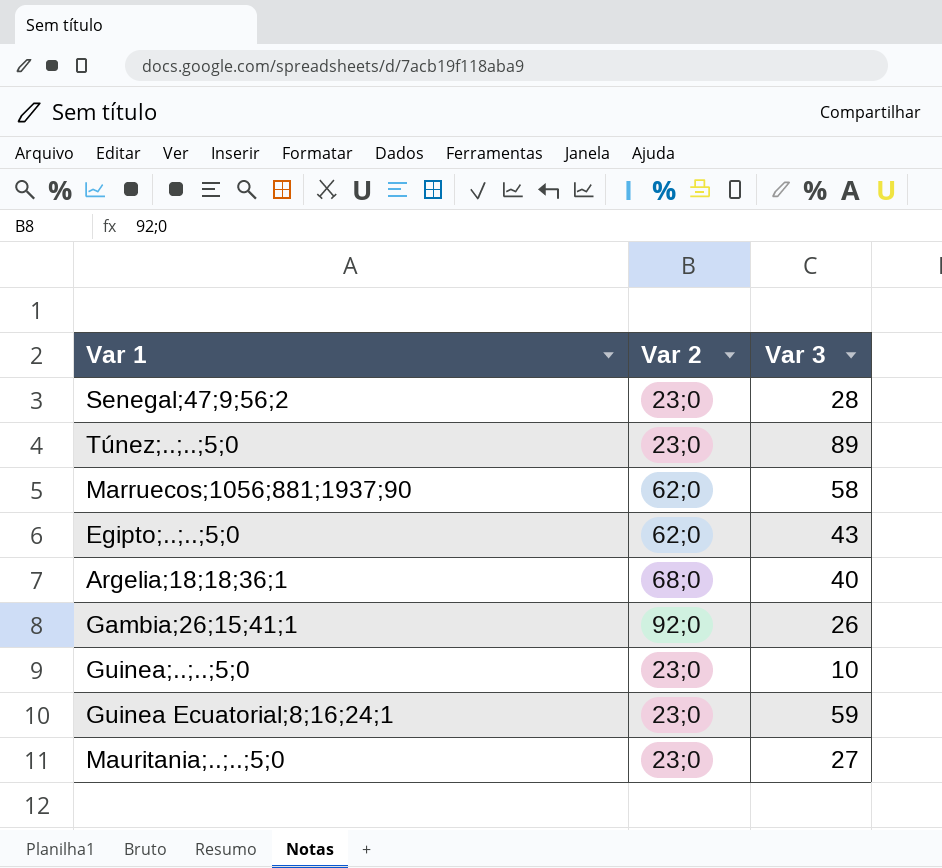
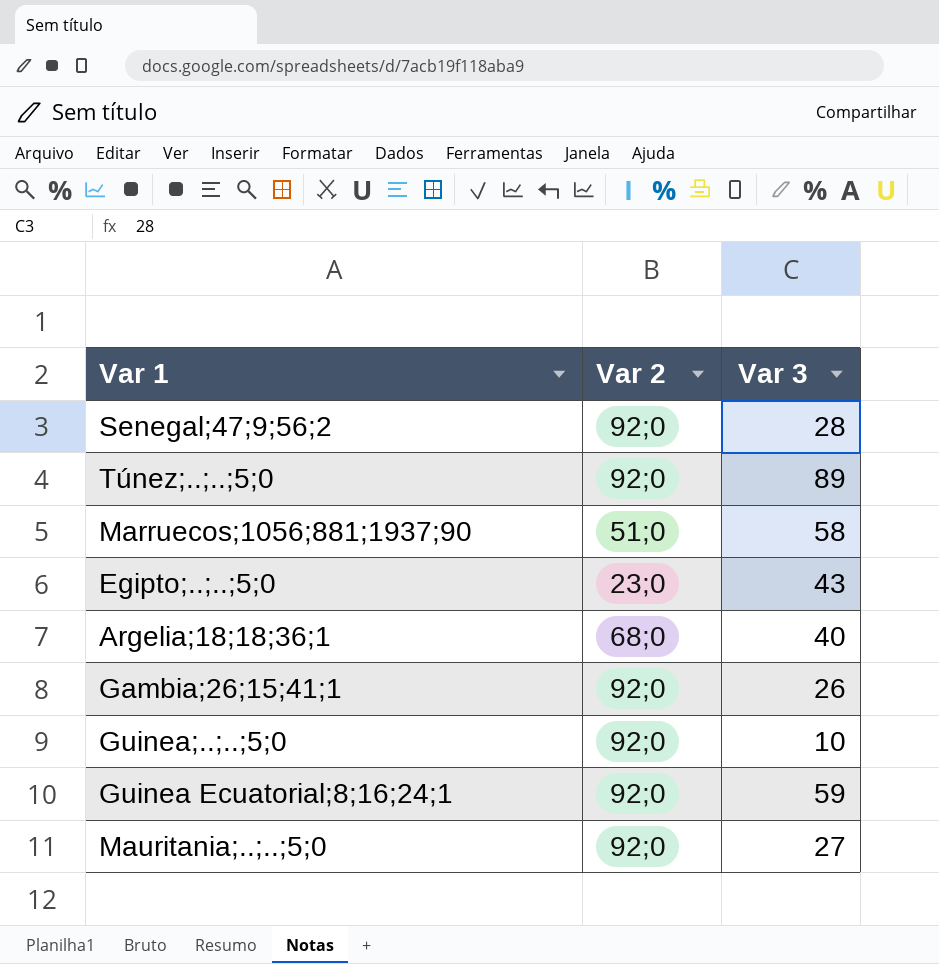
Senegal;47;9;56;2 | Var 2: 23;0 -> 92;0
Túnez;..;..;5;0 | Var 2: 23;0 -> 92;0
Marruecos;1056;881;1937;90 | Var 2: 62;0 -> 51;0
Egipto;..;..;5;0 | Var 2: 62;0 -> 23;0
Guinea;..;..;5;0 | Var 2: 23;0 -> 92;0
Guinea Ecuatorial;8;16;24;1 | Var 2: 23;0 -> 92;0
Mauritania;..;..;5;0 | Var 2: 23;0 -> 92;0

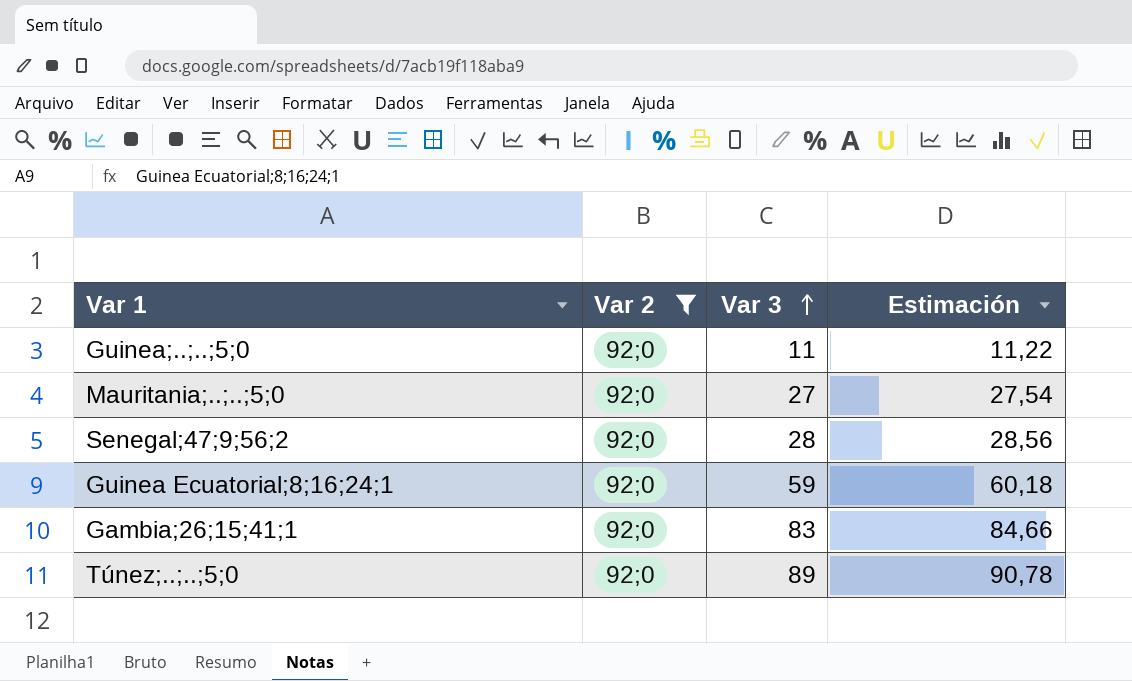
filter: none -> Var 2 = 92;0
row order: none -> Var 3 ascending
column Estimación | formula: none -> [Var 3] * 1,02
Guinea;..;..;5;0 | Var 3: 10 -> 11
Gambia;26;15;41;1 | Var 3: 26 -> 83

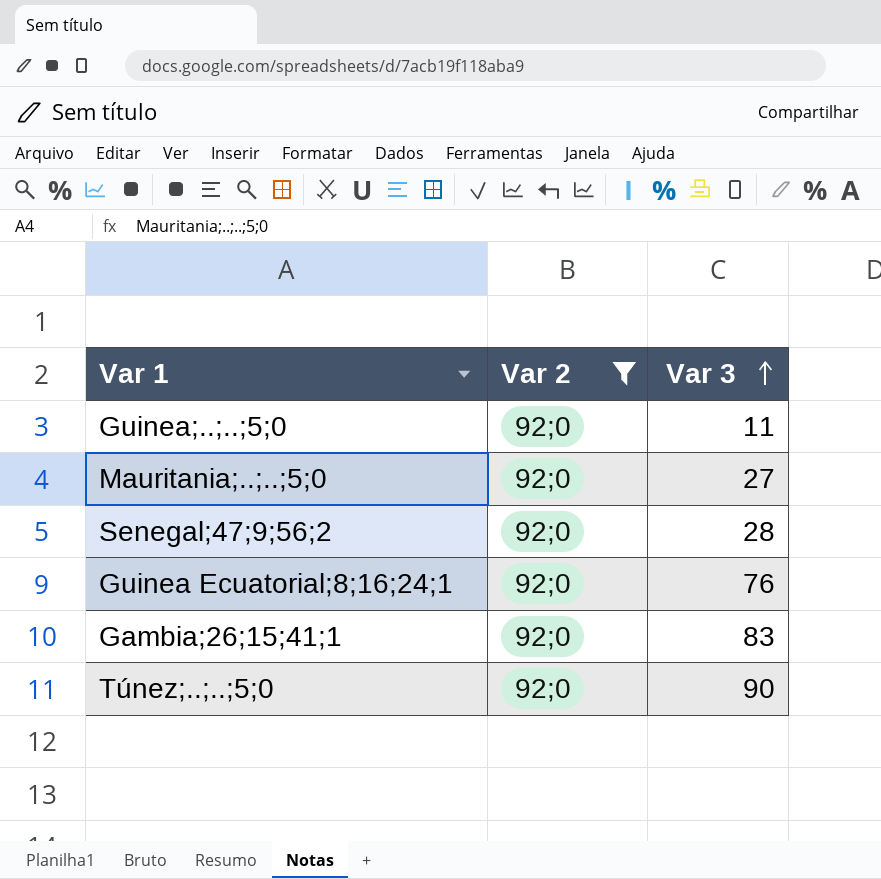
column Estimación | formula: [Var 3] * 1,02 -> none
Guinea Ecuatorial;8;16;24;1 | Var 3: 59 -> 76
Túnez;..;..;5;0 | Var 3: 89 -> 90

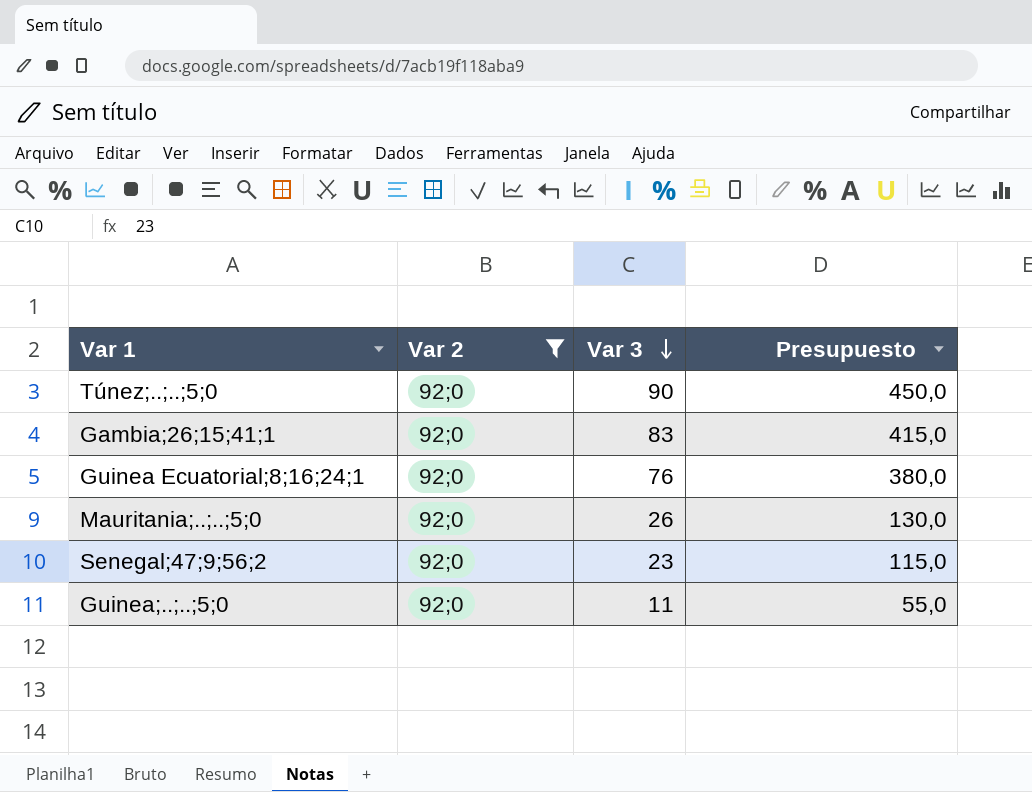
row order: Var 3 ascending -> Var 3 descending
column Presupuesto | formula: none -> [Var 3] * 5
Mauritania;..;..;5;0 | Var 3: 27 -> 26
Senegal;47;9;56;2 | Var 3: 28 -> 23

